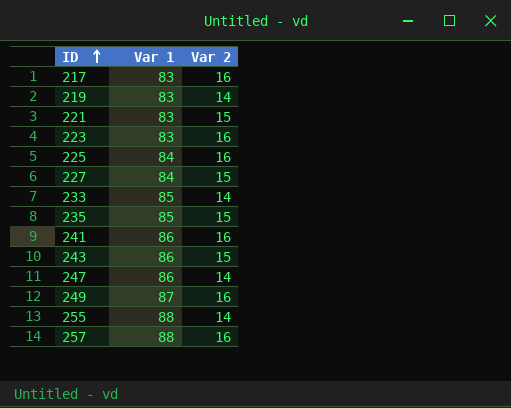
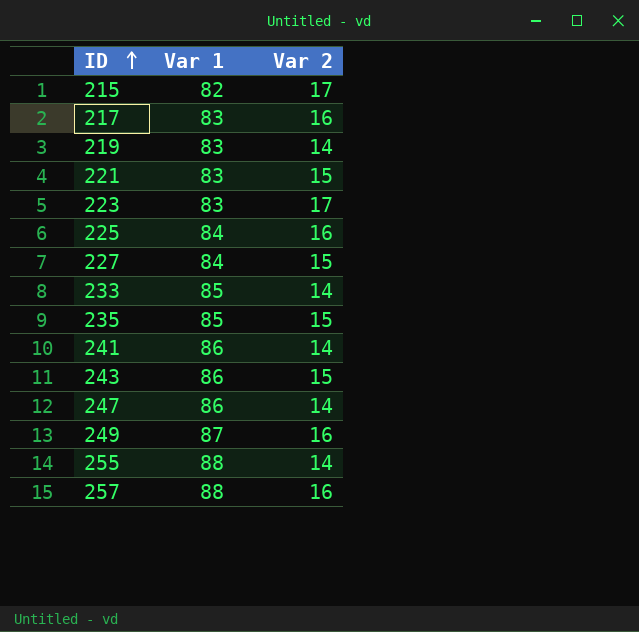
row 215: none -> 82 | 17
223 | Var 2: 16 -> 17
241 | Var 2: 16 -> 14

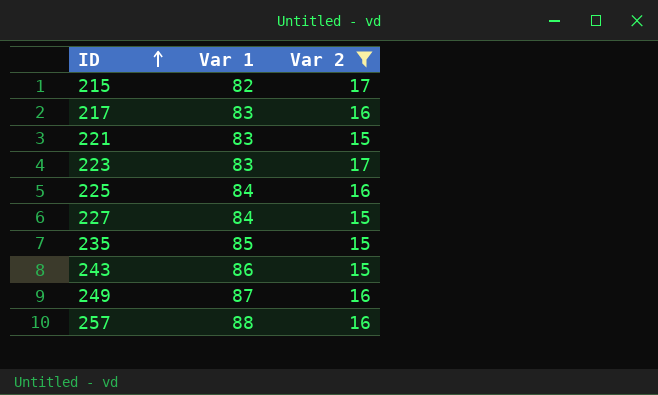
filter: none -> Var 2 != 14

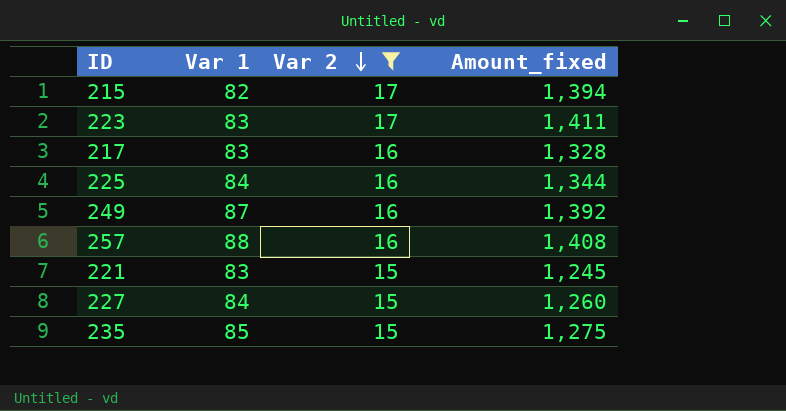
row order: ID ascending -> Var 2 descending
column Amount_fixed | formula: none -> [Var 1] * [Var 2]
row 243: 86 | 15 -> none

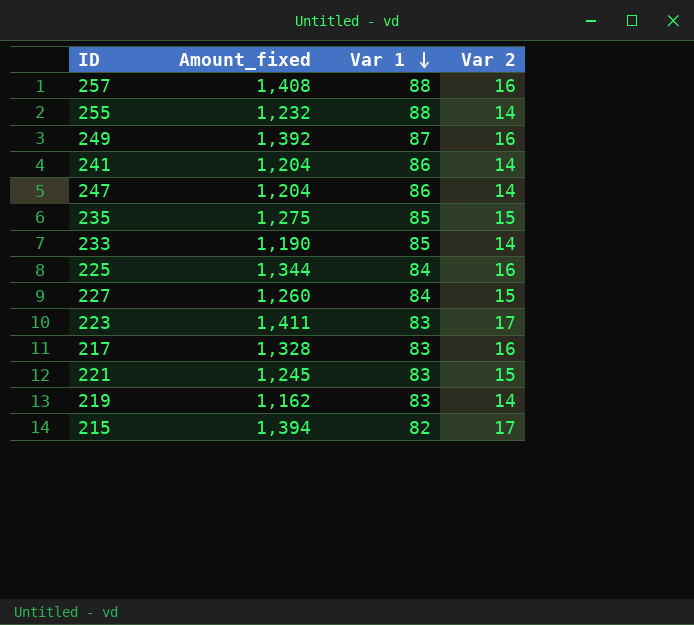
filter: Var 2 != 14 -> none
row order: Var 2 descending -> Var 1 descending
column Amount_fixed | position: 4 -> 2

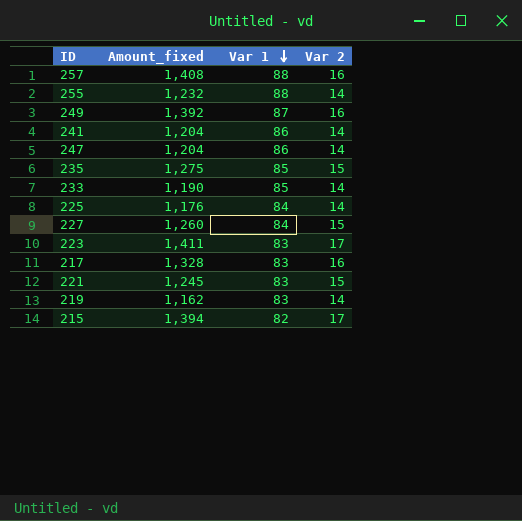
225 | Amount_fixed: 1,344 -> 1,176
225 | Var 2: 16 -> 14

